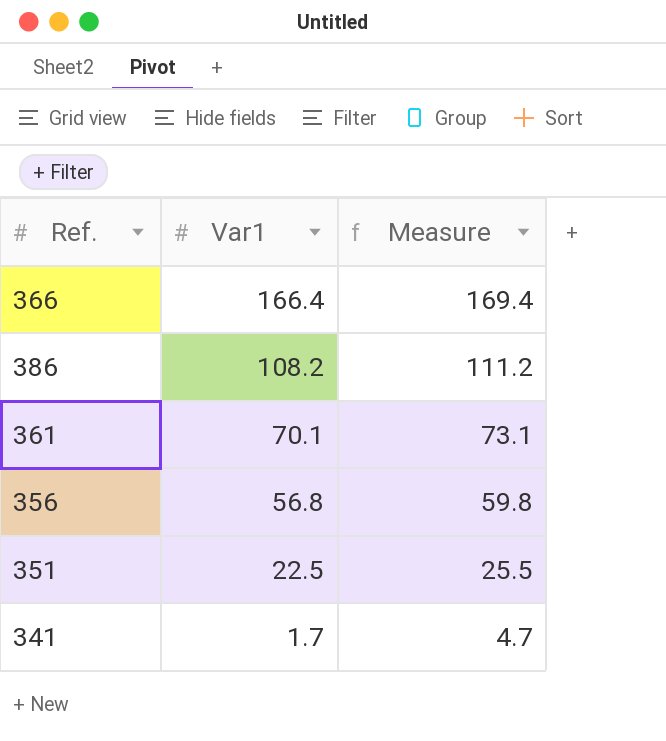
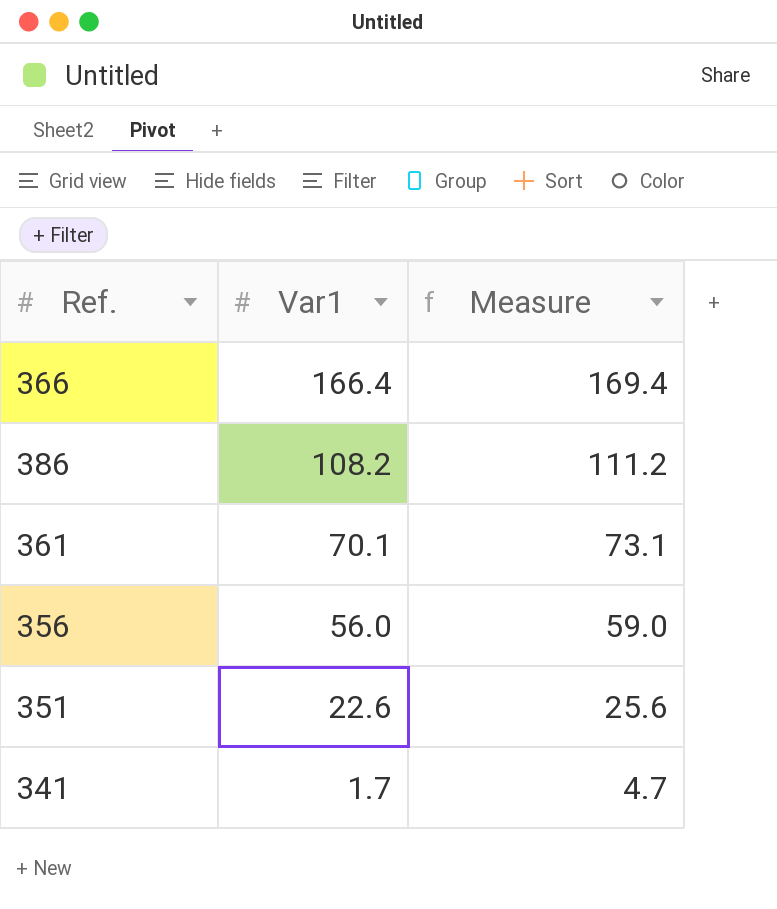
356 | Var1: 56.8 -> 56.0
356 | Measure: 59.8 -> 59.0
351 | Var1: 22.5 -> 22.6
351 | Measure: 25.5 -> 25.6

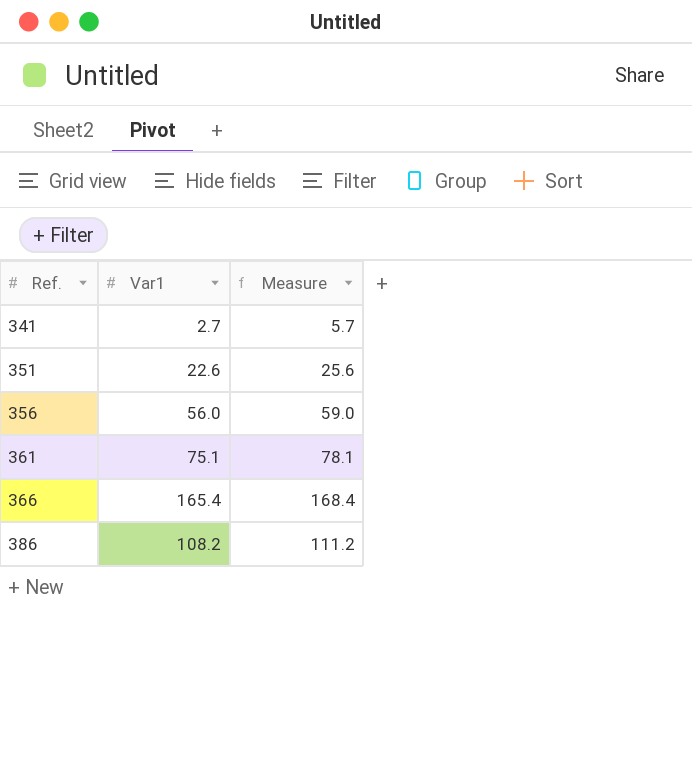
row order: Var1 descending -> Ref. ascending
341 | Var1: 1.7 -> 2.7
341 | Measure: 4.7 -> 5.7
361 | Var1: 70.1 -> 75.1
361 | Measure: 73.1 -> 78.1
366 | Var1: 166.4 -> 165.4
366 | Measure: 169.4 -> 168.4

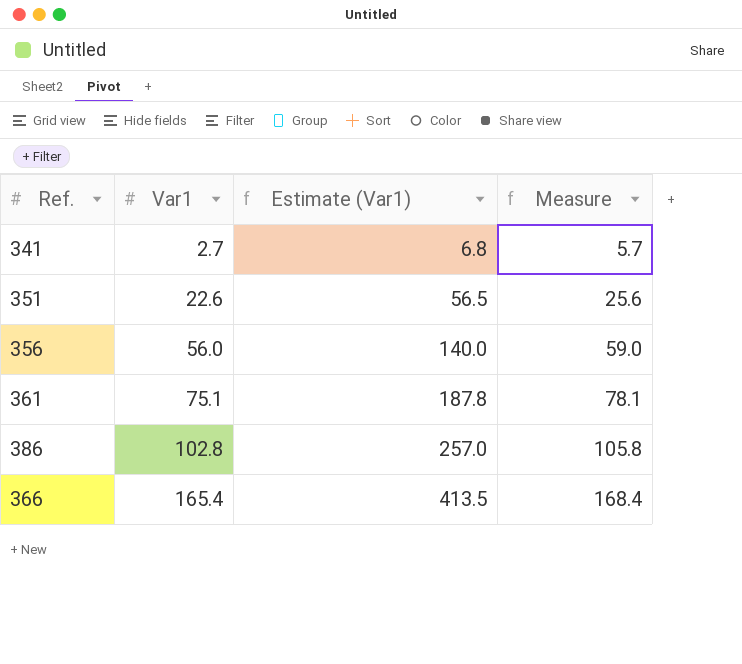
row order: Ref. ascending -> Var1 ascending
column Estimate (Var1) | formula: none -> [Var1] * 2.5
386 | Var1: 108.2 -> 102.8
386 | Measure: 111.2 -> 105.8

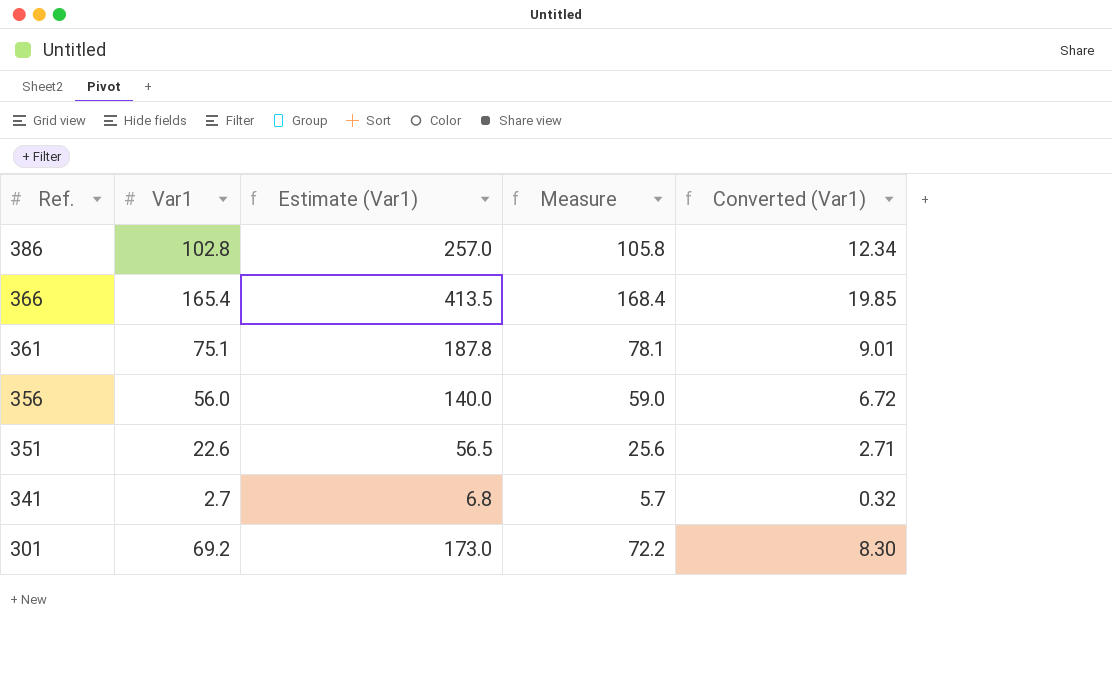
row order: Var1 ascending -> Ref. descending
column Converted (Var1) | formula: none -> [Var1] * 0.12
row 301: none -> 69.2 | 173.0 | 72.2 | 8.30

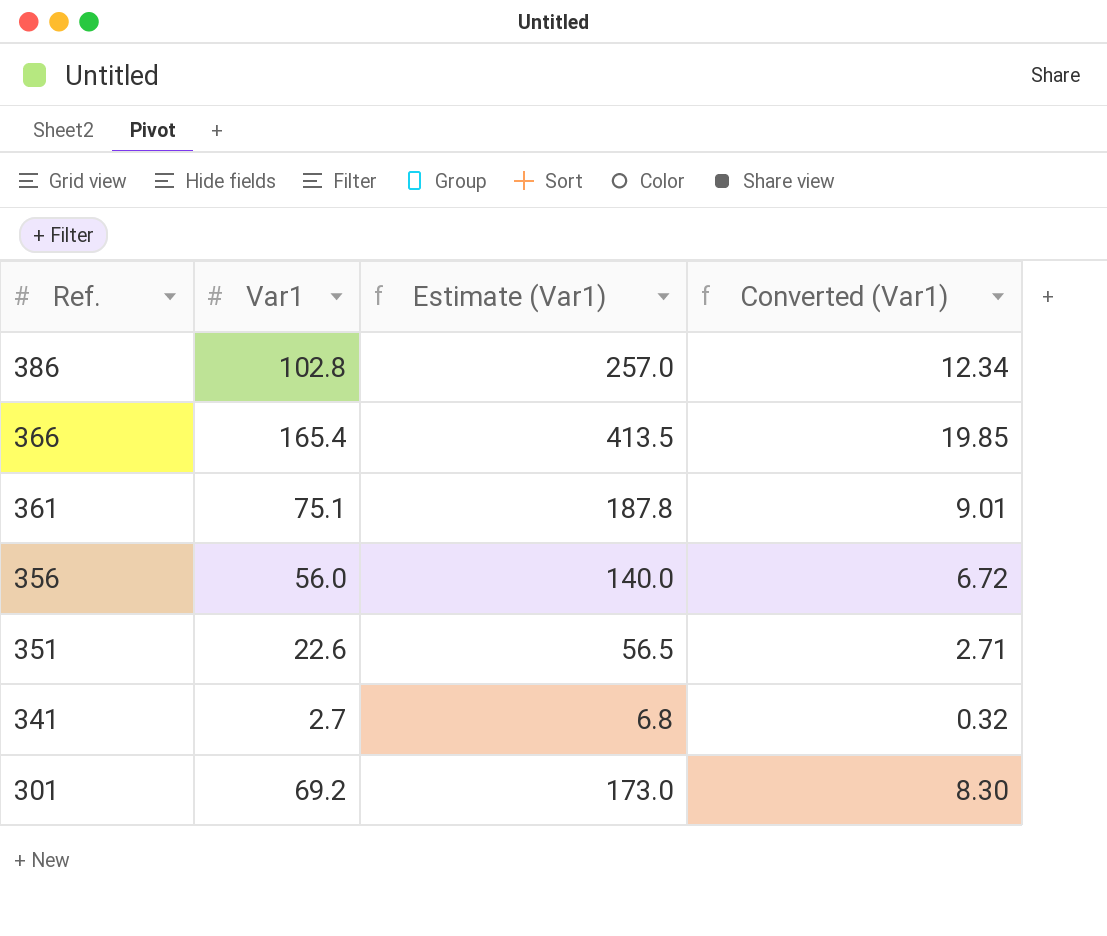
column Measure | formula: [Var1] + 3 -> none

